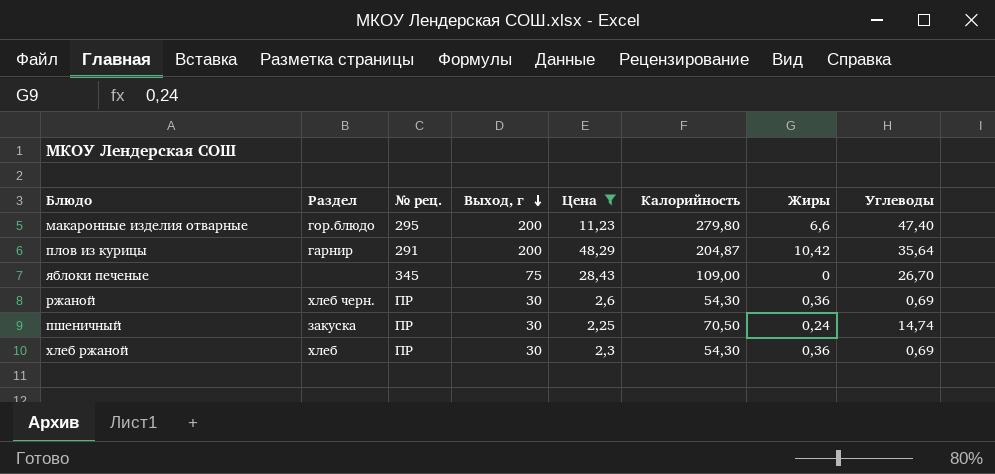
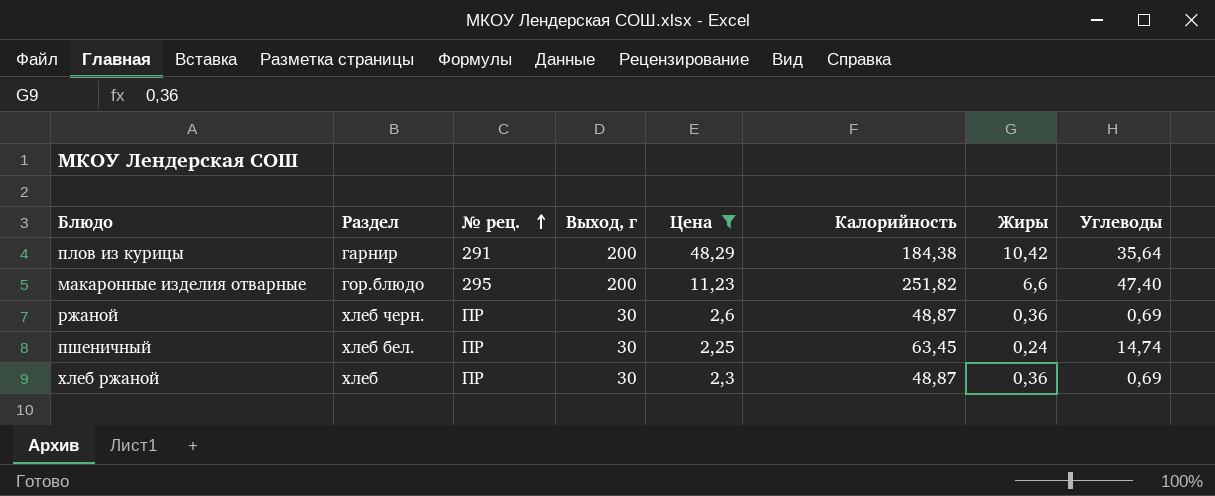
row order: Выход, г descending -> № рец. ascending
row яблоки печеные: none | 345 | 75 | 28,43 | 109,00 | 0 | 26,70 -> none
плов из курицы | Калорийность: 204,87 -> 184,38
макаронные изделия отварные | Калорийность: 279,80 -> 251,82
ржаной | Калорийность: 54,30 -> 48,87
пшеничный | Раздел: закуска -> хлеб бел.
пшеничный | Калорийность: 70,50 -> 63,45
хлеб ржаной | Калорийность: 54,30 -> 48,87

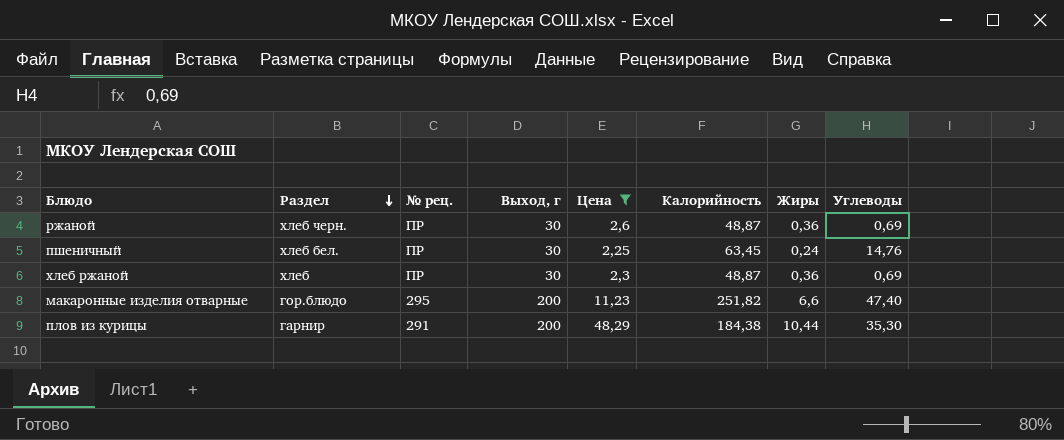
row order: № рец. ascending -> Раздел descending
пшеничный | Углеводы: 14,74 -> 14,76
плов из курицы | Жиры: 10,42 -> 10,44
плов из курицы | Углеводы: 35,64 -> 35,30

